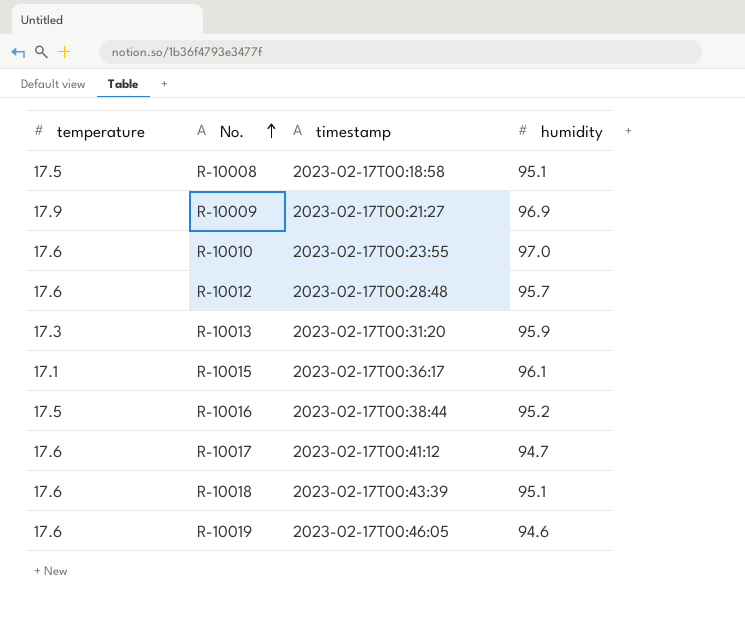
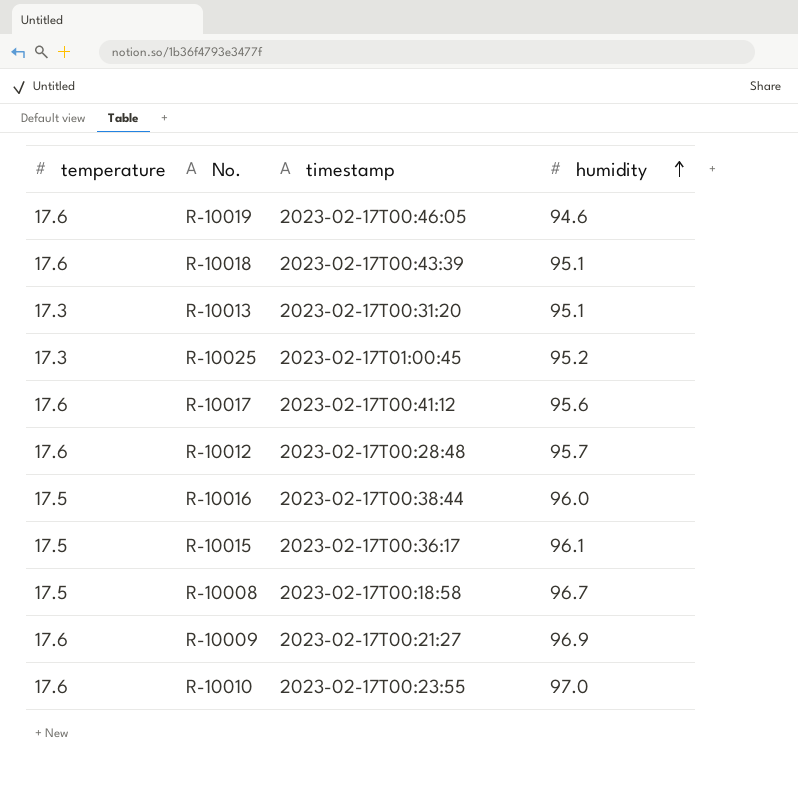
row order: No. ascending -> humidity ascending
R-10013 | humidity: 95.9 -> 95.1
row R-10025: none -> 17.3 | 2023-02-17T01:00:45 | 95.2
R-10017 | humidity: 94.7 -> 95.6
R-10016 | humidity: 95.2 -> 96.0
R-10015 | temperature: 17.1 -> 17.5
R-10008 | humidity: 95.1 -> 96.7
R-10009 | temperature: 17.9 -> 17.6

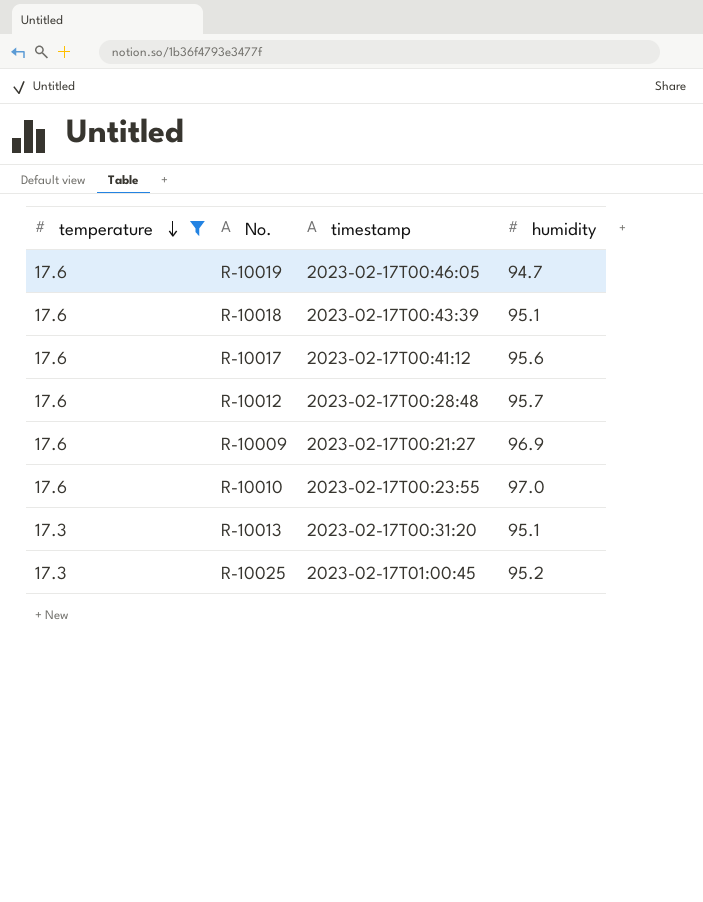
filter: none -> temperature != 17.5
row order: humidity ascending -> temperature descending
R-10019 | humidity: 94.6 -> 94.7

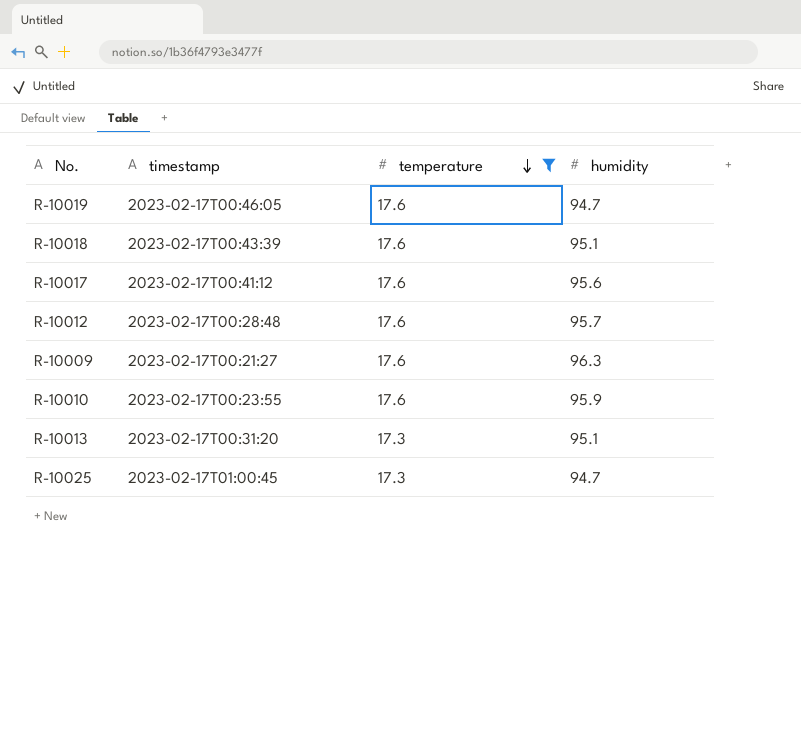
column temperature | position: 1 -> 3
R-10009 | humidity: 96.9 -> 96.3
R-10010 | humidity: 97.0 -> 95.9
R-10025 | humidity: 95.2 -> 94.7

